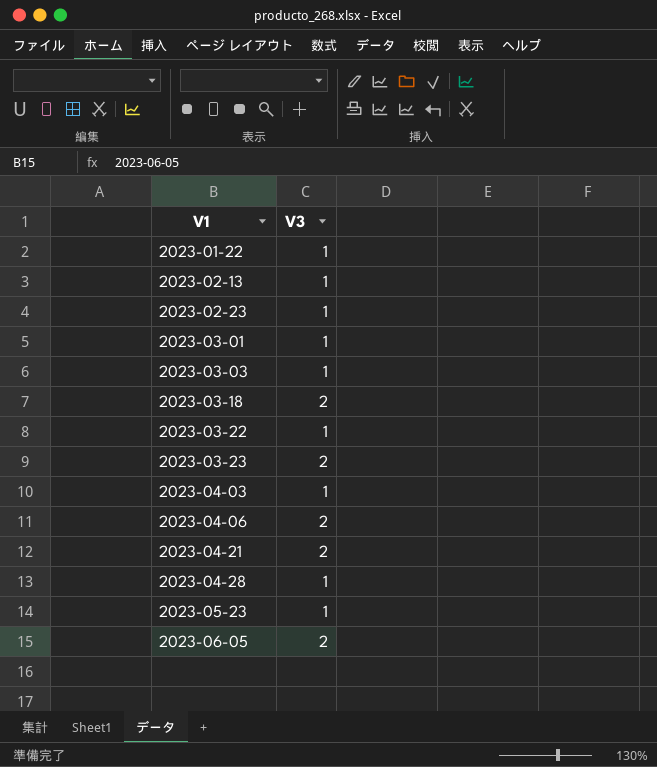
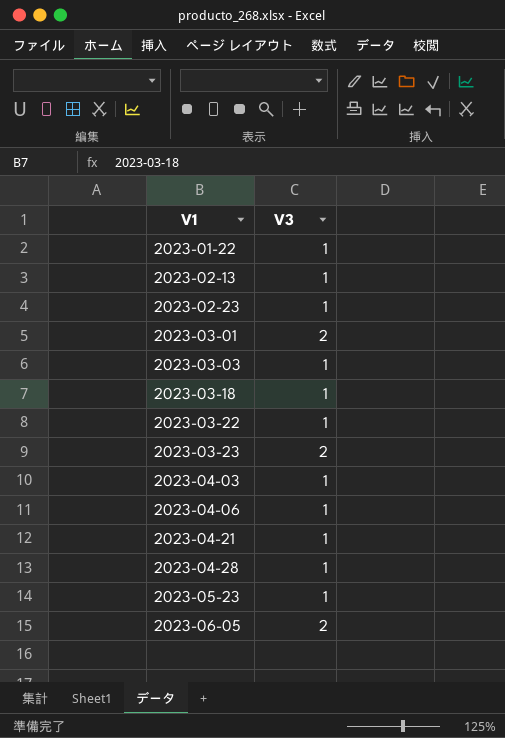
2023-03-01 | V3: 1 -> 2
2023-03-18 | V3: 2 -> 1
2023-04-06 | V3: 2 -> 1
2023-04-21 | V3: 2 -> 1

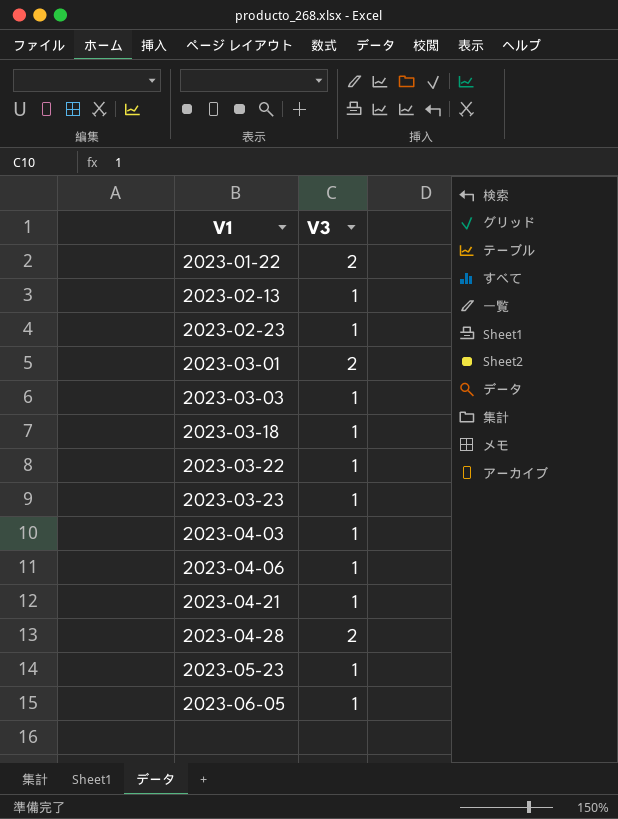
2023-01-22 | V3: 1 -> 2
2023-03-23 | V3: 2 -> 1
2023-04-28 | V3: 1 -> 2
2023-06-05 | V3: 2 -> 1

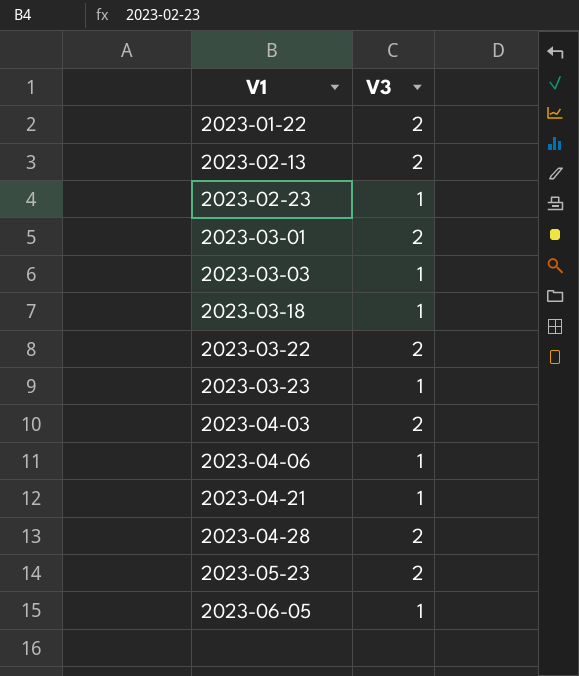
2023-02-13 | V3: 1 -> 2
2023-03-22 | V3: 1 -> 2
2023-04-03 | V3: 1 -> 2
2023-05-23 | V3: 1 -> 2

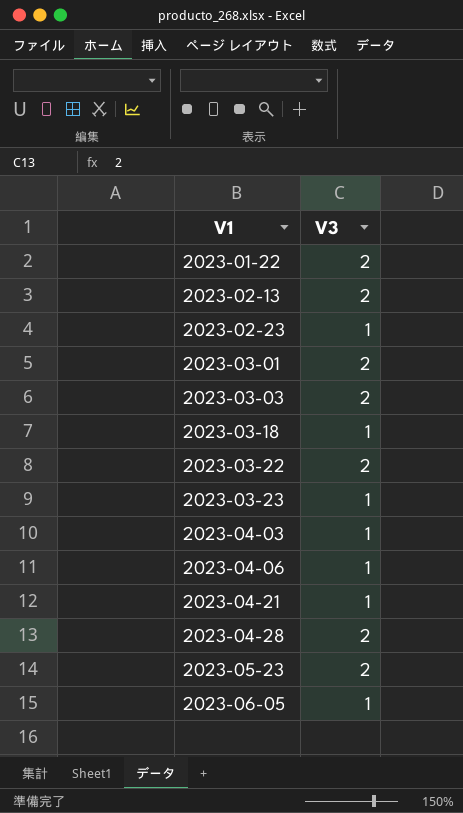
2023-03-03 | V3: 1 -> 2
2023-04-03 | V3: 2 -> 1

